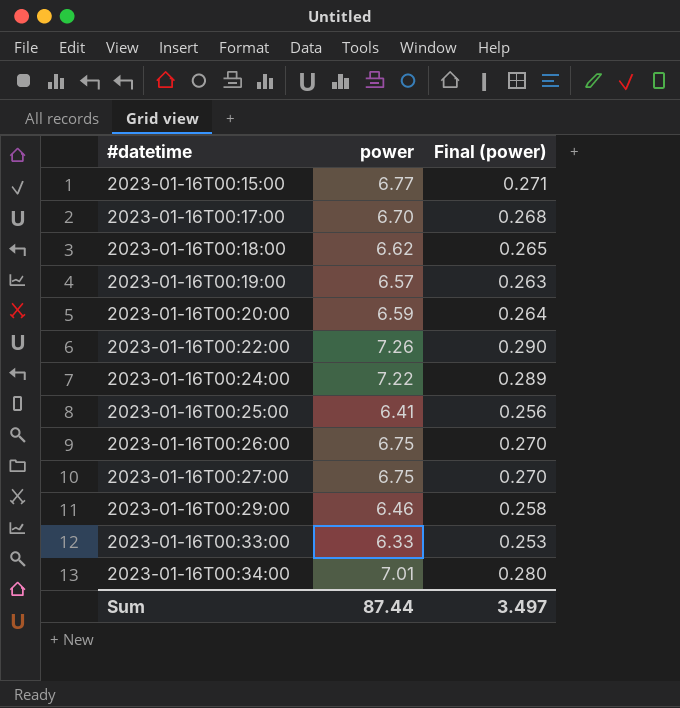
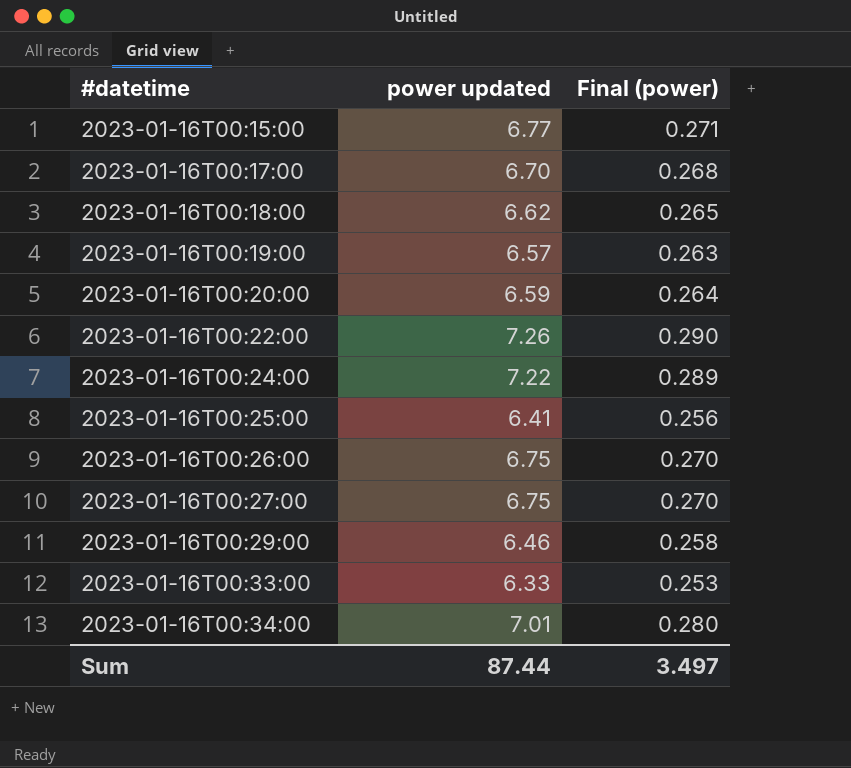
column name: power -> power updated

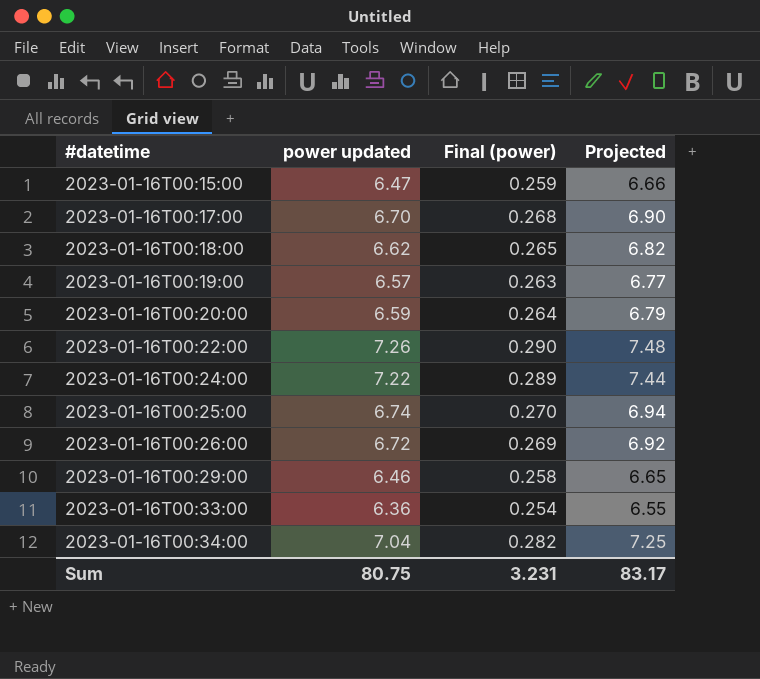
column Projected | formula: none -> [power updated] * 1.03
row 2023-01-16T00:27:00: 6.75 | 0.270 -> none
2023-01-16T00:15:00 | power updated: 6.77 -> 6.47
2023-01-16T00:15:00 | Final (power): 0.271 -> 0.259
2023-01-16T00:25:00 | power updated: 6.41 -> 6.74
2023-01-16T00:25:00 | Final (power): 0.256 -> 0.270
2023-01-16T00:26:00 | power updated: 6.75 -> 6.72
2023-01-16T00:26:00 | Final (power): 0.270 -> 0.269
2023-01-16T00:33:00 | power updated: 6.33 -> 6.36
2023-01-16T00:33:00 | Final (power): 0.253 -> 0.254
2023-01-16T00:34:00 | power updated: 7.01 -> 7.04
2023-01-16T00:34:00 | Final (power): 0.280 -> 0.282
Sum | power updated: 87.44 -> 80.75
Sum | Final (power): 3.497 -> 3.231

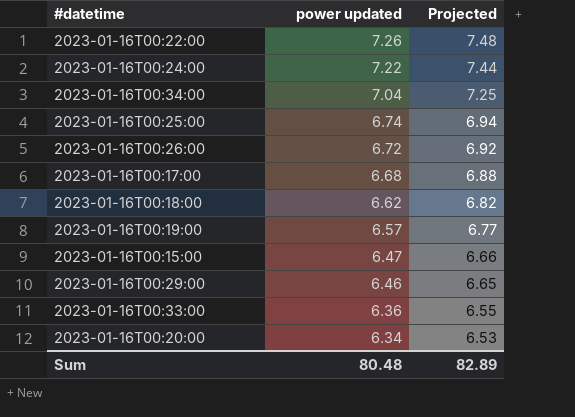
row order: #datetime ascending -> power updated descending
column Final (power) | formula: [power updated] * 0.04 -> none
2023-01-16T00:17:00 | power updated: 6.70 -> 6.68
2023-01-16T00:17:00 | Projected: 6.90 -> 6.88
2023-01-16T00:20:00 | power updated: 6.59 -> 6.34
2023-01-16T00:20:00 | Projected: 6.79 -> 6.53
Sum | power updated: 80.75 -> 80.48
Sum | Projected: 83.17 -> 82.89

